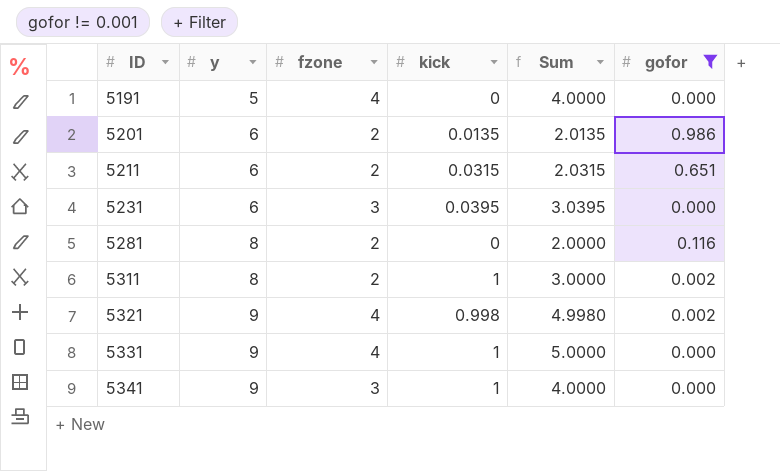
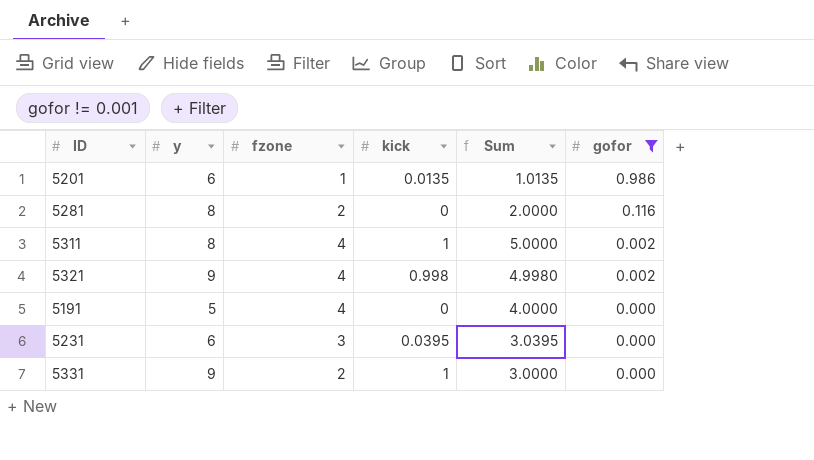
row order: ID ascending -> gofor descending
row 5211: 6 | 2 | 0.0315 | 2.0315 | 0.651 -> none
row 5341: 9 | 3 | 1 | 4.0000 | 0.000 -> none
5201 | fzone: 2 -> 1
5201 | Sum: 2.0135 -> 1.0135
5311 | fzone: 2 -> 4
5311 | Sum: 3.0000 -> 5.0000
5331 | fzone: 4 -> 2
5331 | Sum: 5.0000 -> 3.0000

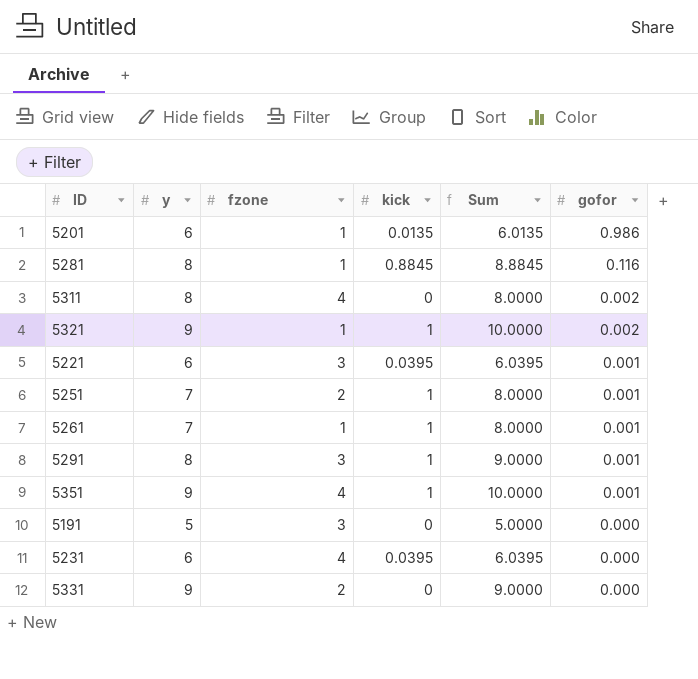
filter: gofor != 0.001 -> none
column Sum | formula: [fzone] + [kick] -> [y] + [kick]
5281 | fzone: 2 -> 1
5281 | kick: 0 -> 0.8845
5311 | kick: 1 -> 0
5321 | fzone: 4 -> 1
5321 | kick: 0.998 -> 1
5191 | fzone: 4 -> 3
5231 | fzone: 3 -> 4
5331 | kick: 1 -> 0

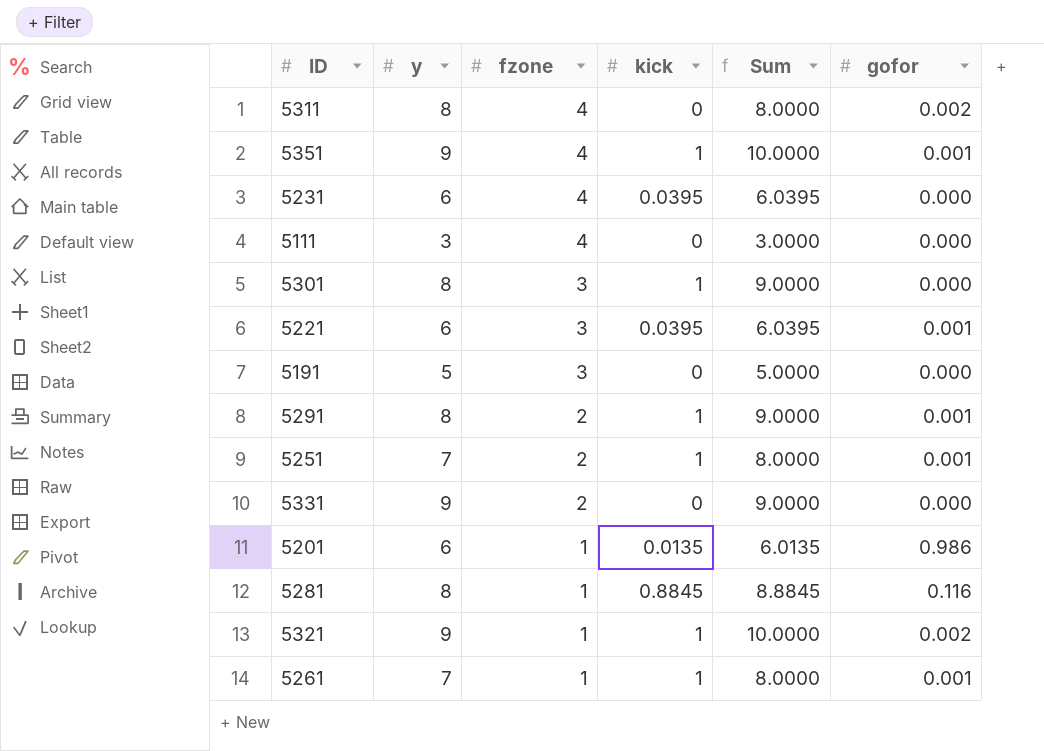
row order: gofor descending -> fzone descending
row 5111: none -> 3 | 4 | 0 | 3.0000 | 0.000
row 5301: none -> 8 | 3 | 1 | 9.0000 | 0.000
5291 | fzone: 3 -> 2

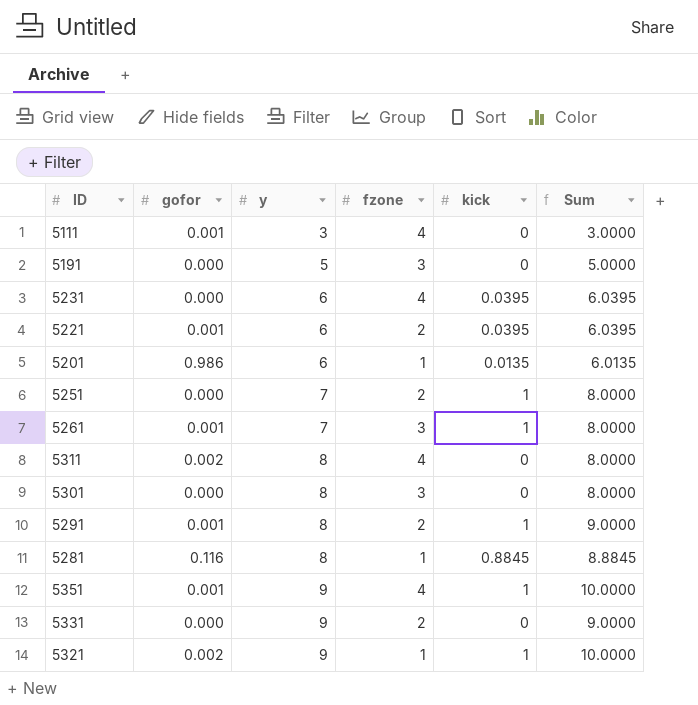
row order: fzone descending -> y ascending
column gofor | position: 6 -> 2
5111 | gofor: 0.000 -> 0.001
5221 | fzone: 3 -> 2
5251 | gofor: 0.001 -> 0.000
5261 | fzone: 1 -> 3
5301 | kick: 1 -> 0
5301 | Sum: 9.0000 -> 8.0000

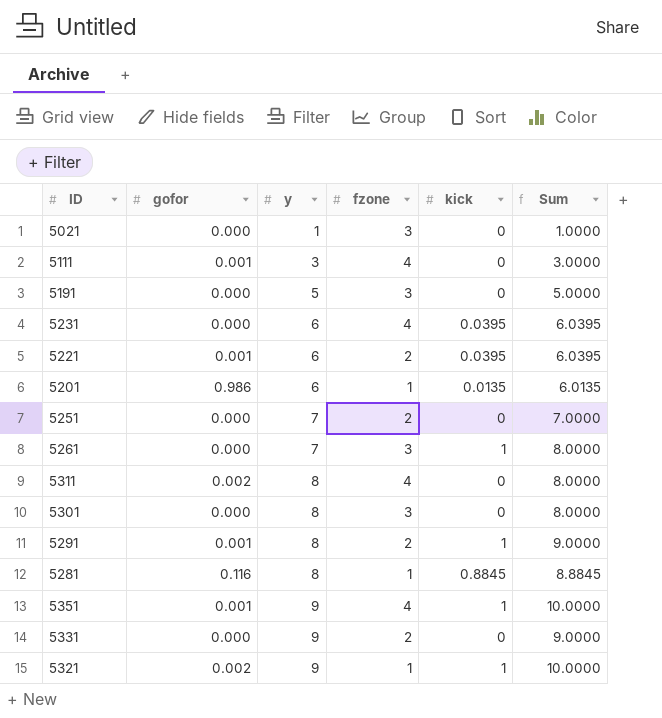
row 5021: none -> 0.000 | 1 | 3 | 0 | 1.0000
5251 | kick: 1 -> 0
5251 | Sum: 8.0000 -> 7.0000
5261 | gofor: 0.001 -> 0.000

